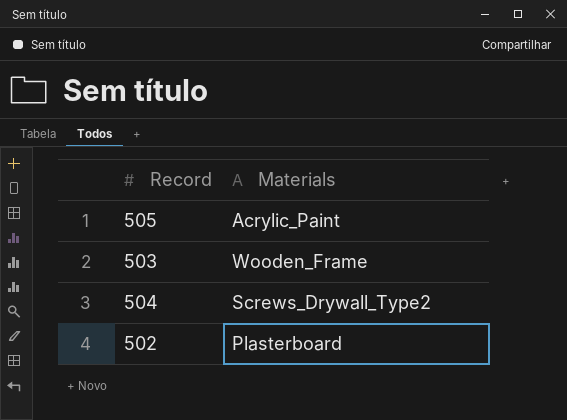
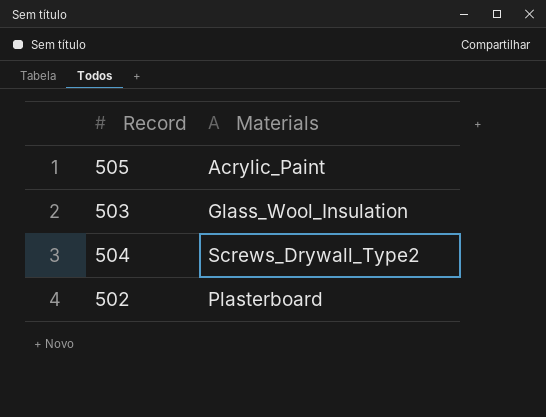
503 | Materials: Wooden_Frame -> Glass_Wool_Insulation

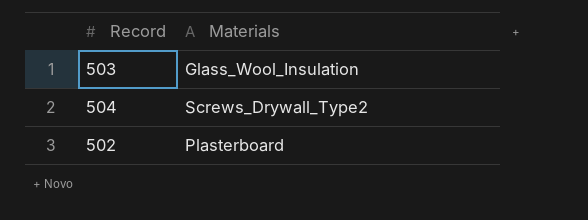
row 505: Acrylic_Paint -> none

